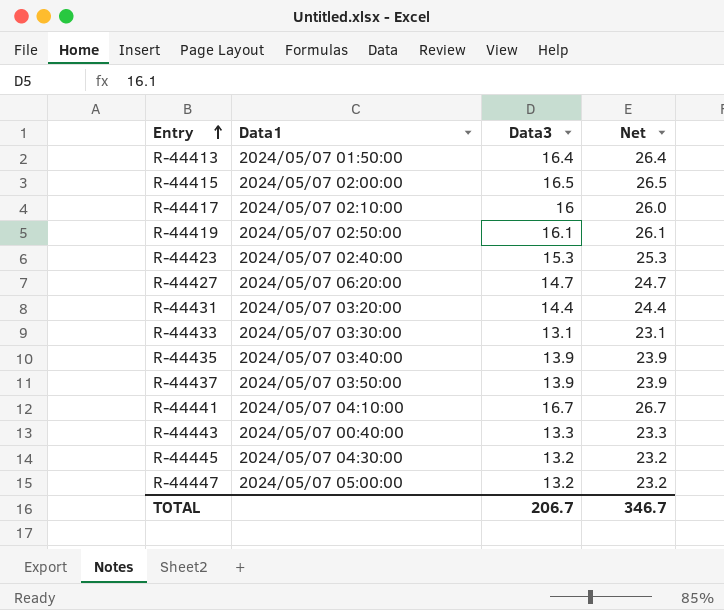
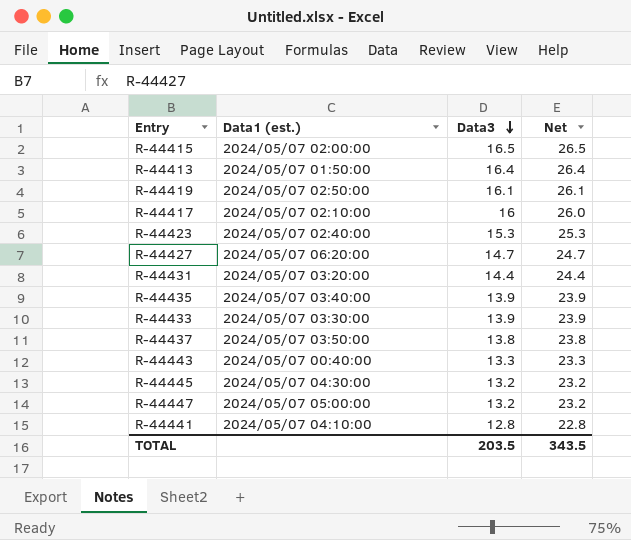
row order: Entry ascending -> Data3 descending
column name: Data1 -> Data1 (est.)
R-44433 | Data3: 13.1 -> 13.9
R-44433 | Net: 23.1 -> 23.9
R-44437 | Data3: 13.9 -> 13.8
R-44437 | Net: 23.9 -> 23.8
R-44441 | Data3: 16.7 -> 12.8
R-44441 | Net: 26.7 -> 22.8
TOTAL | Data3: 206.7 -> 203.5
TOTAL | Net: 346.7 -> 343.5

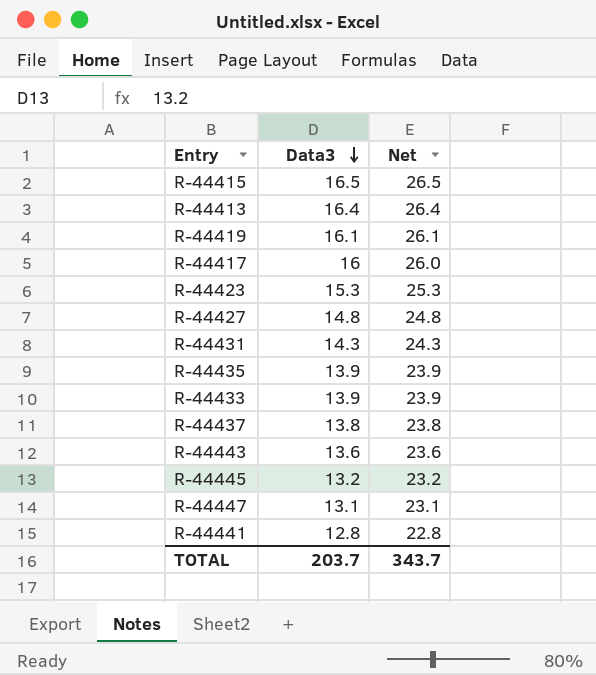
column Data1 (est.) | position: 2 -> none
R-44427 | Data3: 14.7 -> 14.8
R-44427 | Net: 24.7 -> 24.8
R-44431 | Data3: 14.4 -> 14.3
R-44431 | Net: 24.4 -> 24.3
R-44443 | Data3: 13.3 -> 13.6
R-44443 | Net: 23.3 -> 23.6
R-44447 | Data3: 13.2 -> 13.1
R-44447 | Net: 23.2 -> 23.1
TOTAL | Data3: 203.5 -> 203.7
TOTAL | Net: 343.5 -> 343.7

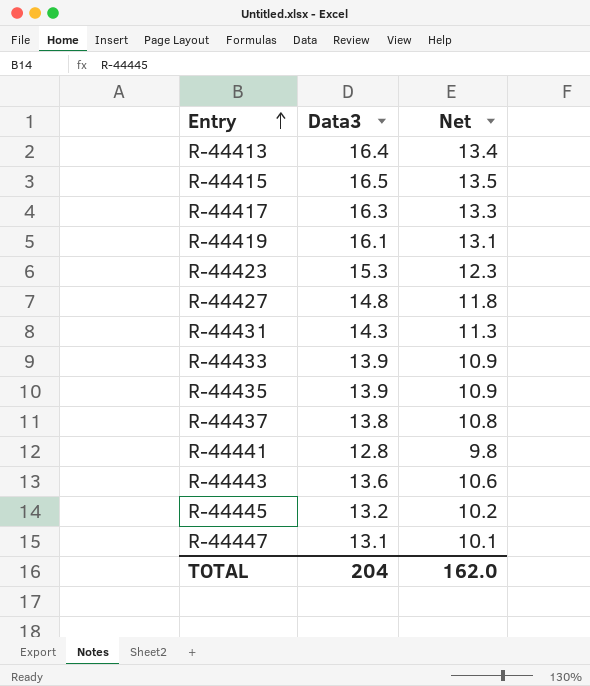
row order: Data3 descending -> Entry ascending
column Net | formula: [Data3] + 10 -> [Data3] - 3
R-44417 | Data3: 16 -> 16.3
TOTAL | Data3: 203.7 -> 204
TOTAL | Net: 343.7 -> 162.0

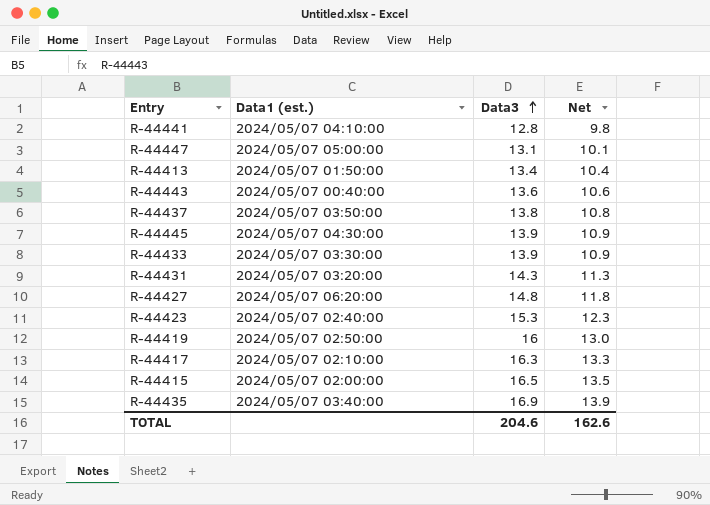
row order: Entry ascending -> Data3 ascending
column Data1 (est.) | position: none -> 2
R-44413 | Data3: 16.4 -> 13.4
R-44413 | Net: 13.4 -> 10.4
R-44445 | Data3: 13.2 -> 13.9
R-44445 | Net: 10.2 -> 10.9
R-44419 | Data3: 16.1 -> 16
R-44419 | Net: 13.1 -> 13.0
R-44435 | Data3: 13.9 -> 16.9
R-44435 | Net: 10.9 -> 13.9
TOTAL | Data3: 204 -> 204.6
TOTAL | Net: 162.0 -> 162.6

